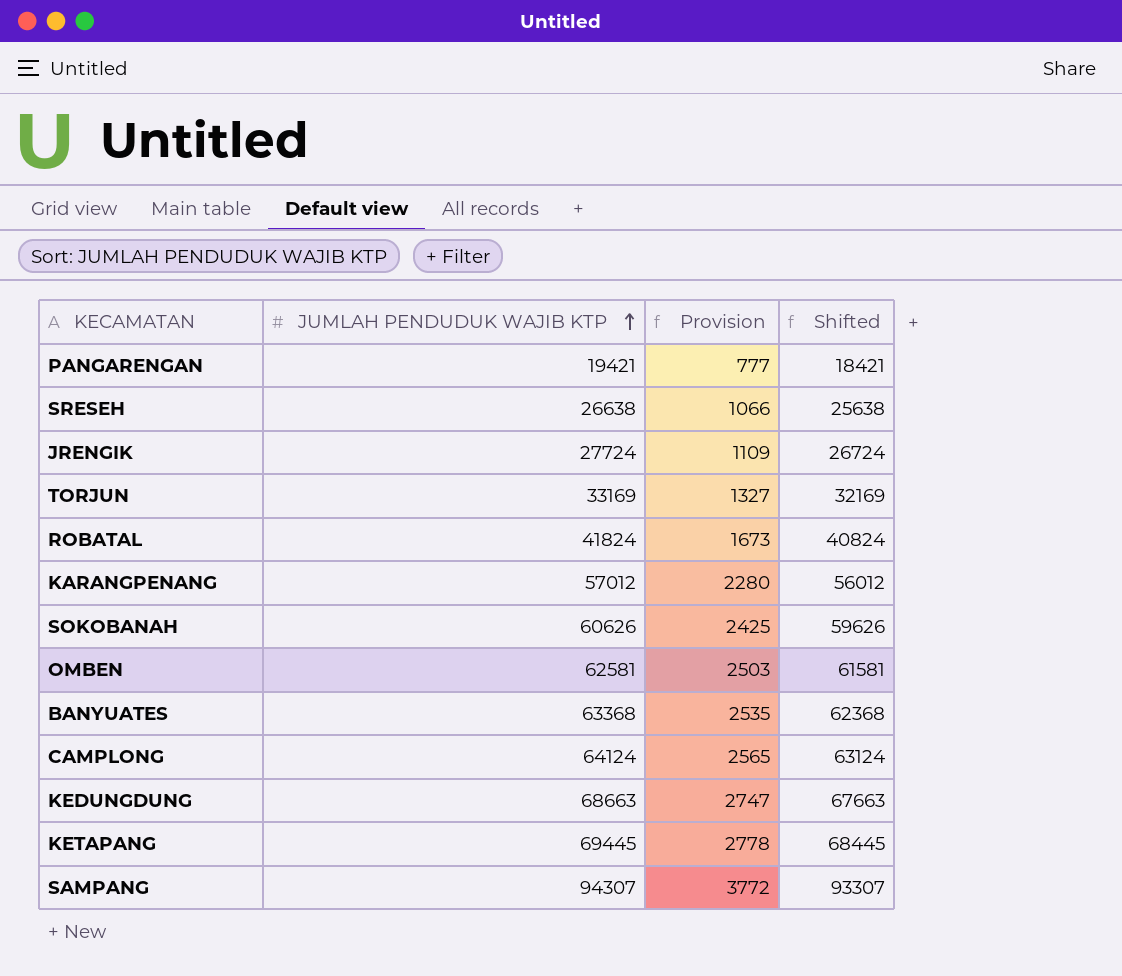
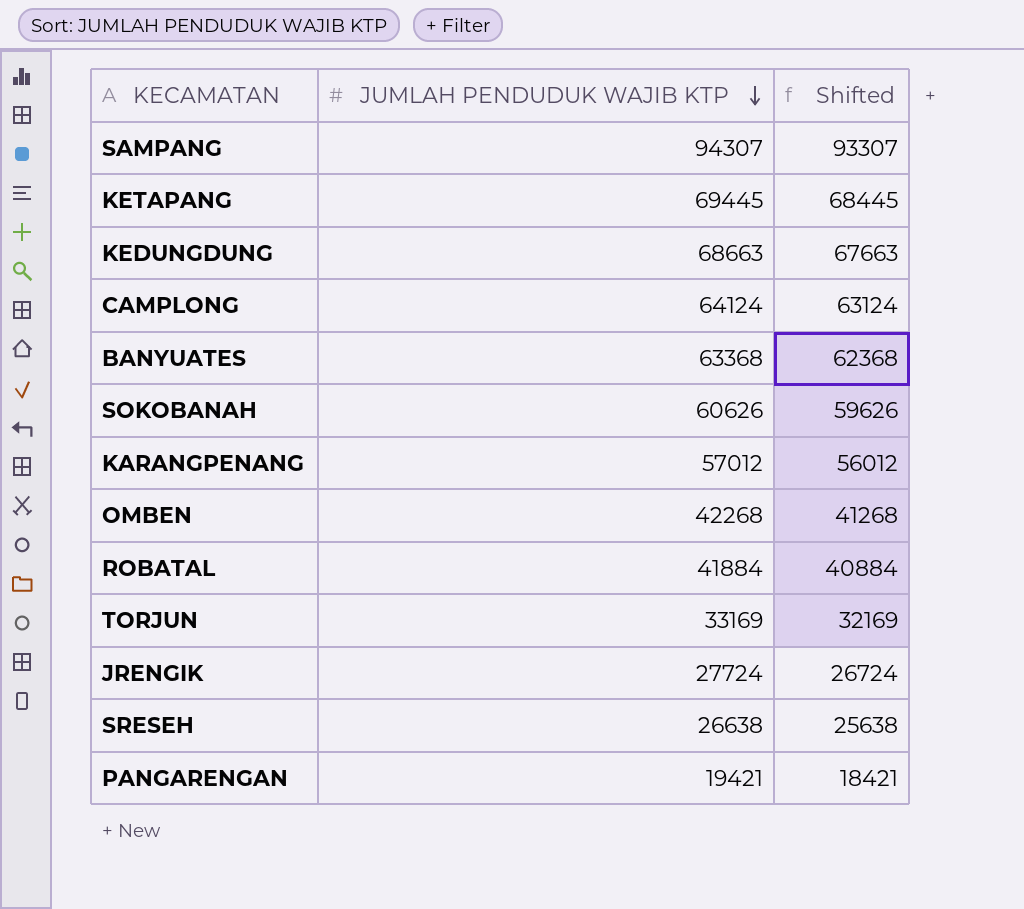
row order: JUMLAH PENDUDUK WAJIB KTP ascending -> JUMLAH PENDUDUK WAJIB KTP descending
column Provision | formula: [JUMLAH PENDUDUK WAJIB KTP] * 0.04 -> none
OMBEN | JUMLAH PENDUDUK WAJIB KTP: 62581 -> 42268
OMBEN | Shifted: 61581 -> 41268
ROBATAL | JUMLAH PENDUDUK WAJIB KTP: 41824 -> 41884
ROBATAL | Shifted: 40824 -> 40884

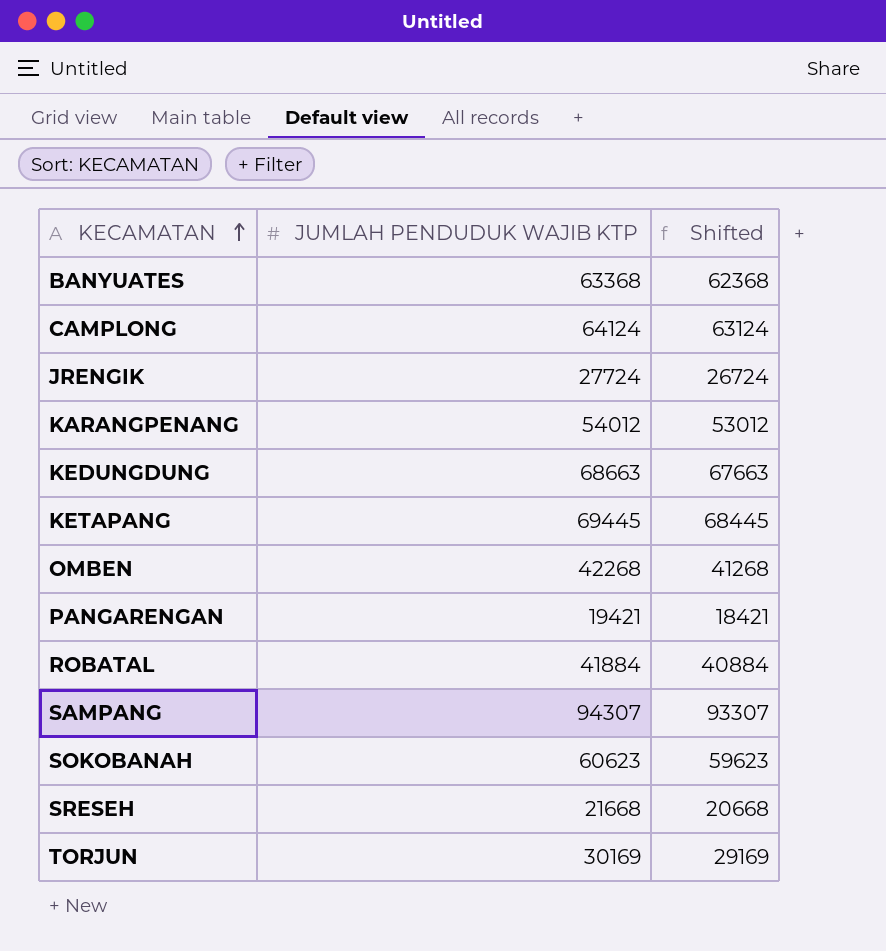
row order: JUMLAH PENDUDUK WAJIB KTP descending -> KECAMATAN ascending
KARANGPENANG | JUMLAH PENDUDUK WAJIB KTP: 57012 -> 54012
KARANGPENANG | Shifted: 56012 -> 53012
SOKOBANAH | JUMLAH PENDUDUK WAJIB KTP: 60626 -> 60623
SOKOBANAH | Shifted: 59626 -> 59623
SRESEH | JUMLAH PENDUDUK WAJIB KTP: 26638 -> 21668
SRESEH | Shifted: 25638 -> 20668
TORJUN | JUMLAH PENDUDUK WAJIB KTP: 33169 -> 30169
TORJUN | Shifted: 32169 -> 29169

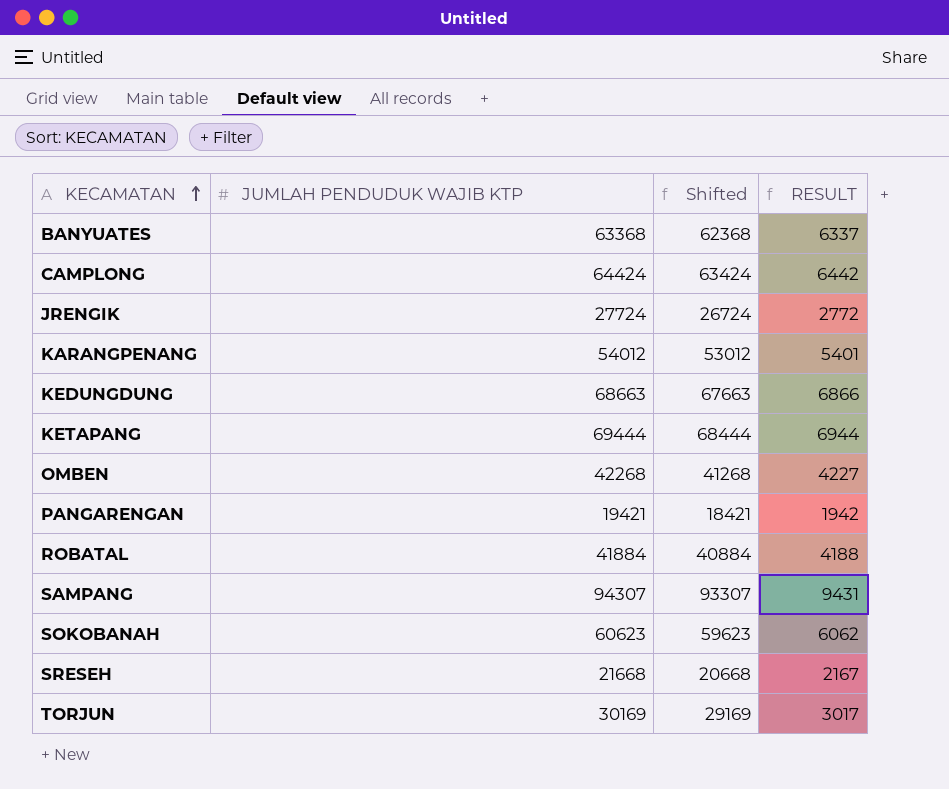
column RESULT | formula: none -> [JUMLAH PENDUDUK WAJIB KTP] * 0.1
CAMPLONG | JUMLAH PENDUDUK WAJIB KTP: 64124 -> 64424
CAMPLONG | Shifted: 63124 -> 63424
KETAPANG | JUMLAH PENDUDUK WAJIB KTP: 69445 -> 69444
KETAPANG | Shifted: 68445 -> 68444

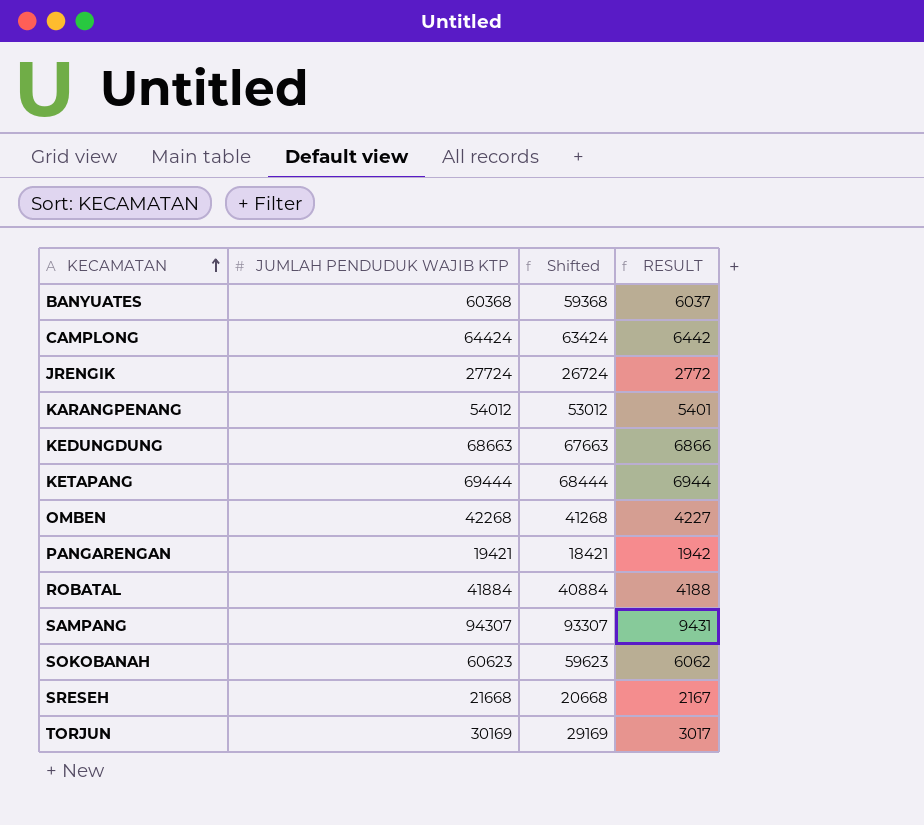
BANYUATES | JUMLAH PENDUDUK WAJIB KTP: 63368 -> 60368
BANYUATES | Shifted: 62368 -> 59368
BANYUATES | RESULT: 6337 -> 6037

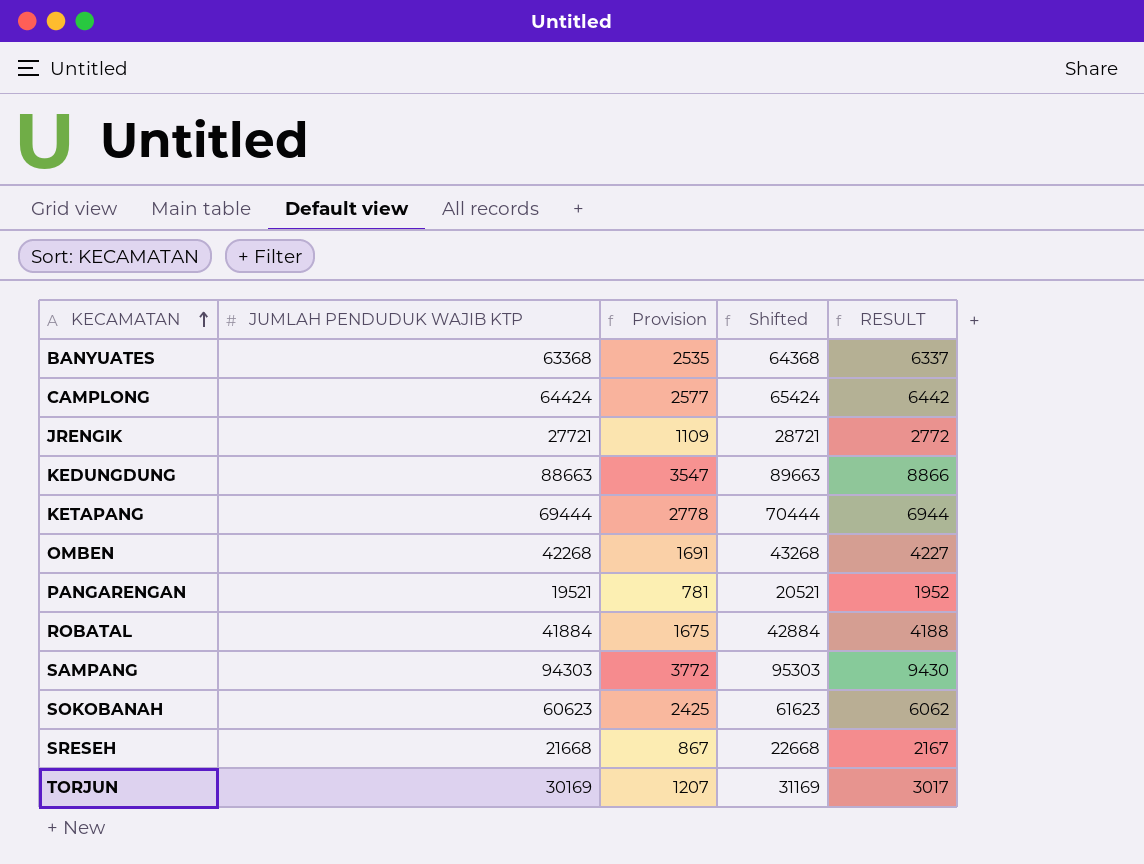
column Provision | formula: none -> [JUMLAH PENDUDUK WAJIB KTP] * 0.04
column Shifted | formula: [JUMLAH PENDUDUK WAJIB KTP] - 1000 -> [JUMLAH PENDUDUK WAJIB KTP] + 1000
row KARANGPENANG: 54012 | 53012 | 5401 -> none
BANYUATES | JUMLAH PENDUDUK WAJIB KTP: 60368 -> 63368
BANYUATES | RESULT: 6037 -> 6337
JRENGIK | JUMLAH PENDUDUK WAJIB KTP: 27724 -> 27721
KEDUNGDUNG | JUMLAH PENDUDUK WAJIB KTP: 68663 -> 88663
KEDUNGDUNG | RESULT: 6866 -> 8866
PANGARENGAN | JUMLAH PENDUDUK WAJIB KTP: 19421 -> 19521
PANGARENGAN | RESULT: 1942 -> 1952
SAMPANG | JUMLAH PENDUDUK WAJIB KTP: 94307 -> 94303
SAMPANG | RESULT: 9431 -> 9430

